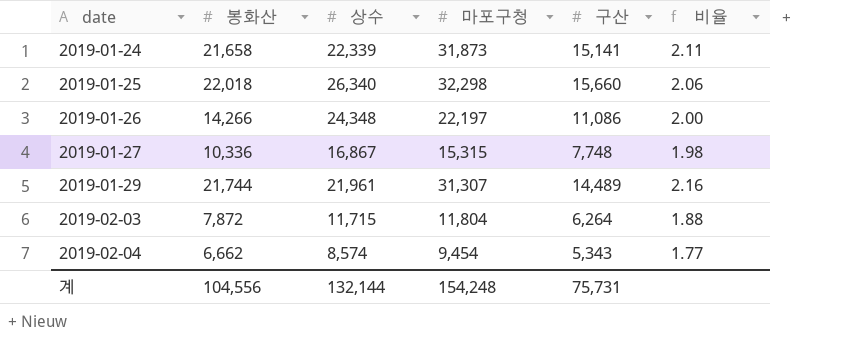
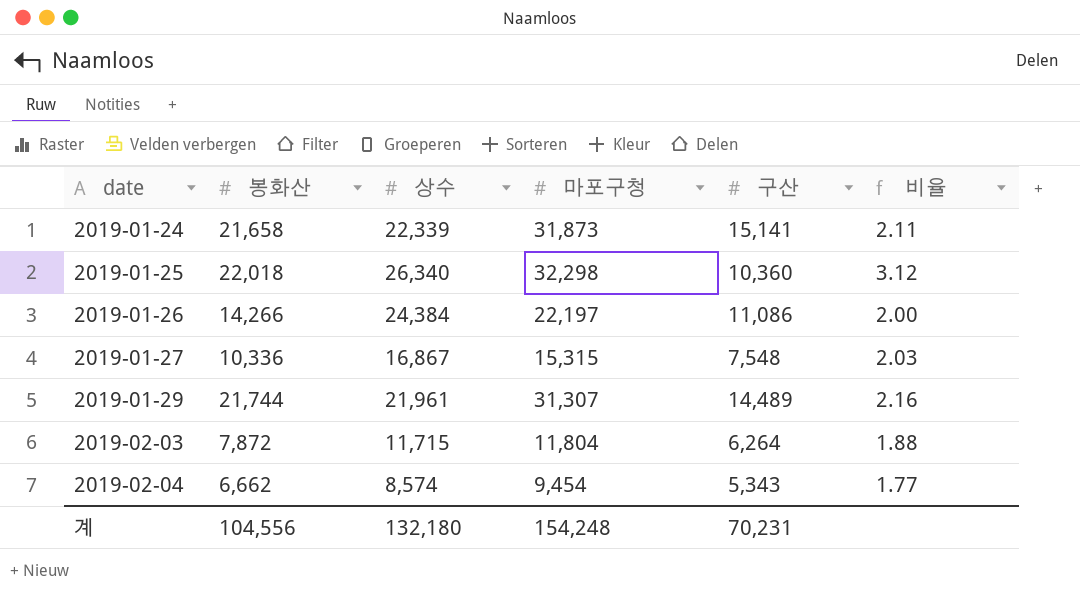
2019-01-25 | 구산: 15,660 -> 10,360
2019-01-25 | 비율: 2.06 -> 3.12
2019-01-26 | 상수: 24,348 -> 24,384
2019-01-27 | 구산: 7,748 -> 7,548
2019-01-27 | 비율: 1.98 -> 2.03
계 | 상수: 132,144 -> 132,180
계 | 구산: 75,731 -> 70,231

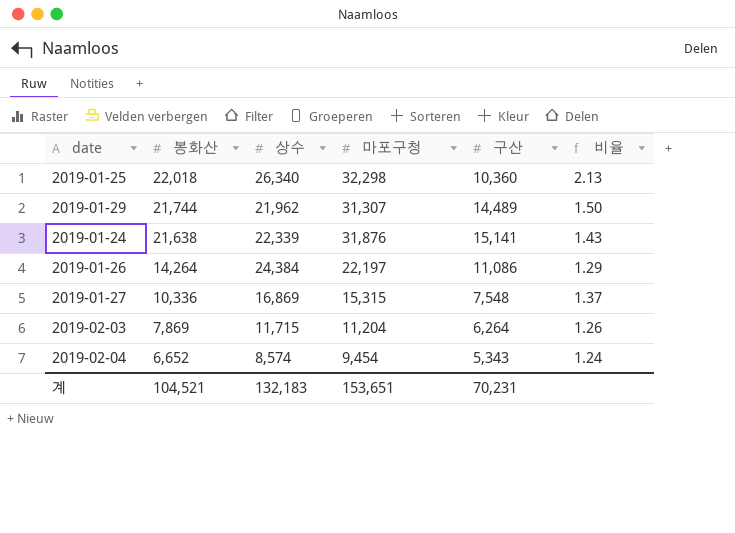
row order: date ascending -> 봉화산 descending
column 비율 | formula: [마포구청] / [구산] -> [봉화산] / [구산]
2019-01-29 | 상수: 21,961 -> 21,962
2019-01-24 | 봉화산: 21,658 -> 21,638
2019-01-24 | 마포구청: 31,873 -> 31,876
2019-01-26 | 봉화산: 14,266 -> 14,264
2019-01-27 | 상수: 16,867 -> 16,869
2019-02-03 | 봉화산: 7,872 -> 7,869
2019-02-03 | 마포구청: 11,804 -> 11,204
2019-02-04 | 봉화산: 6,662 -> 6,652
계 | 봉화산: 104,556 -> 104,521
계 | 상수: 132,180 -> 132,183
계 | 마포구청: 154,248 -> 153,651

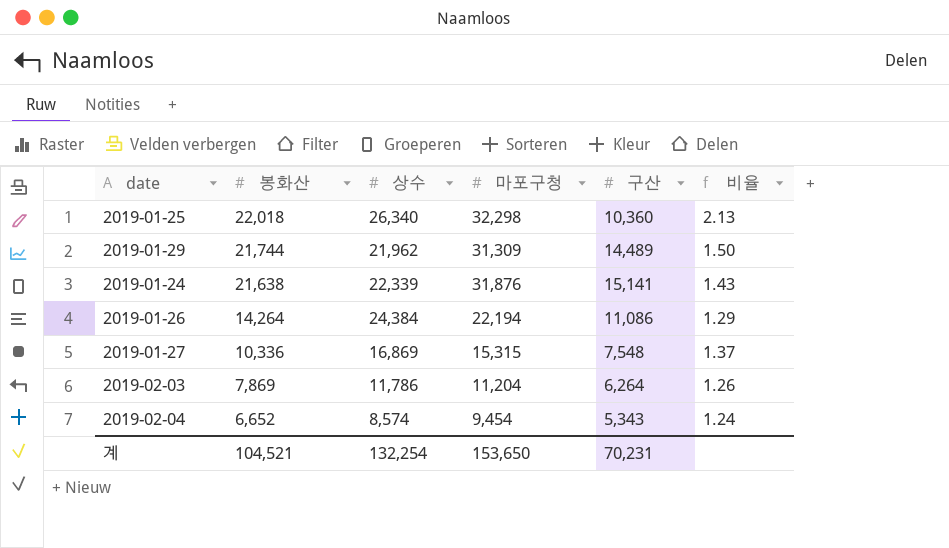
2019-01-29 | 마포구청: 31,307 -> 31,309
2019-01-26 | 마포구청: 22,197 -> 22,194
2019-02-03 | 상수: 11,715 -> 11,786
계 | 상수: 132,183 -> 132,254
계 | 마포구청: 153,651 -> 153,650

